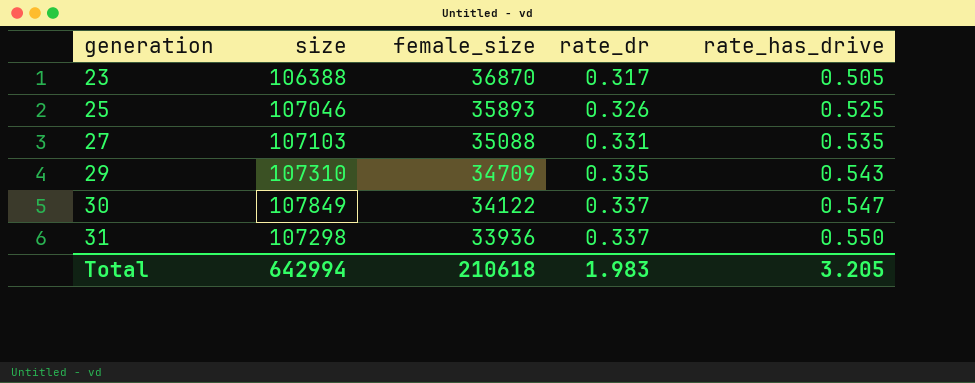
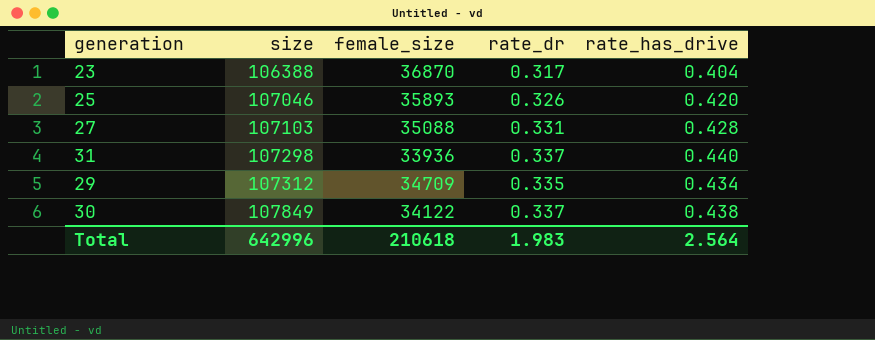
row order: generation ascending -> size ascending
23 | rate_has_drive: 0.505 -> 0.404
25 | rate_has_drive: 0.525 -> 0.420
27 | rate_has_drive: 0.535 -> 0.428
31 | rate_has_drive: 0.550 -> 0.440
29 | size: 107310 -> 107312
29 | rate_has_drive: 0.543 -> 0.434
30 | rate_has_drive: 0.547 -> 0.438
Total | size: 642994 -> 642996
Total | rate_has_drive: 3.205 -> 2.564

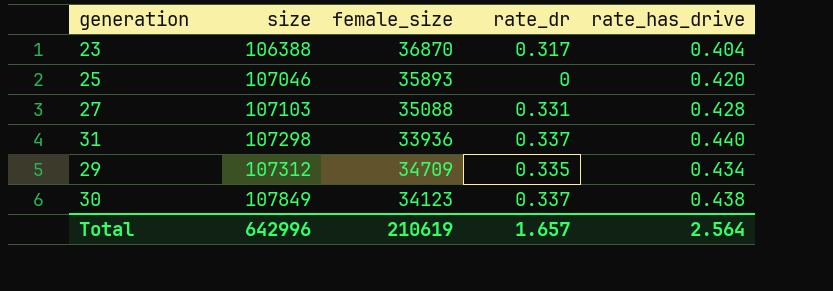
25 | rate_dr: 0.326 -> 0
30 | female_size: 34122 -> 34123
Total | female_size: 210618 -> 210619
Total | rate_dr: 1.983 -> 1.657

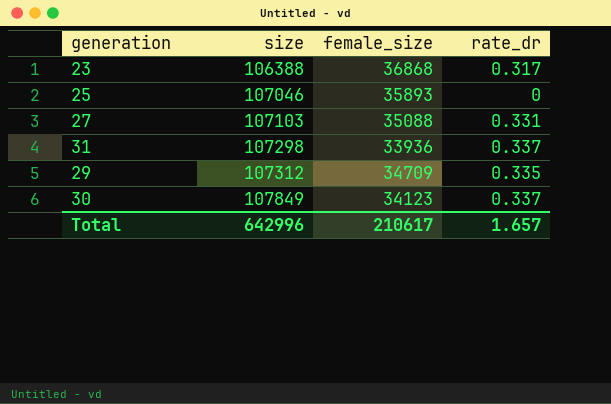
column rate_has_drive | position: 5 -> none
23 | female_size: 36870 -> 36868
Total | female_size: 210619 -> 210617

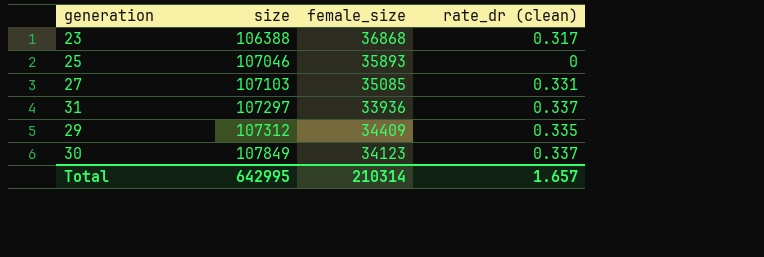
column name: rate_dr -> rate_dr (clean)
27 | female_size: 35088 -> 35085
31 | size: 107298 -> 107297
29 | female_size: 34709 -> 34409
Total | size: 642996 -> 642995
Total | female_size: 210617 -> 210314

